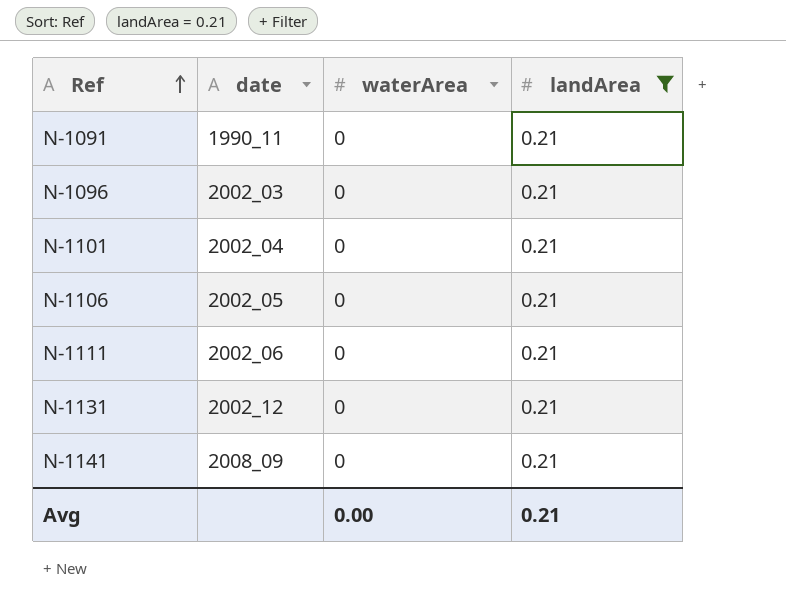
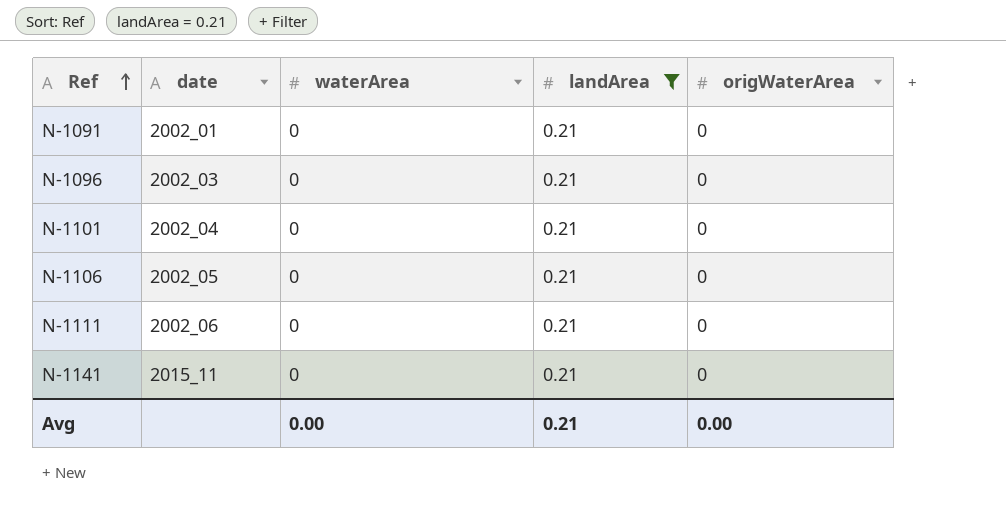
column origWaterArea | position: none -> 5
row N-1131: 2002_12 | 0 | 0.21 -> none
N-1091 | date: 1990_11 -> 2002_01
N-1141 | date: 2008_09 -> 2015_11

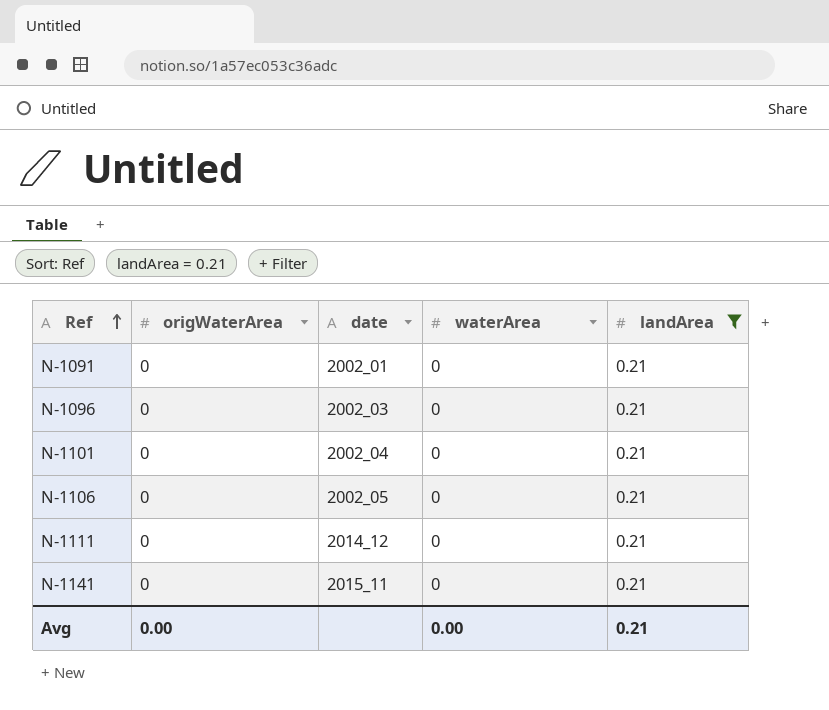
column origWaterArea | position: 5 -> 2
N-1111 | date: 2002_06 -> 2014_12

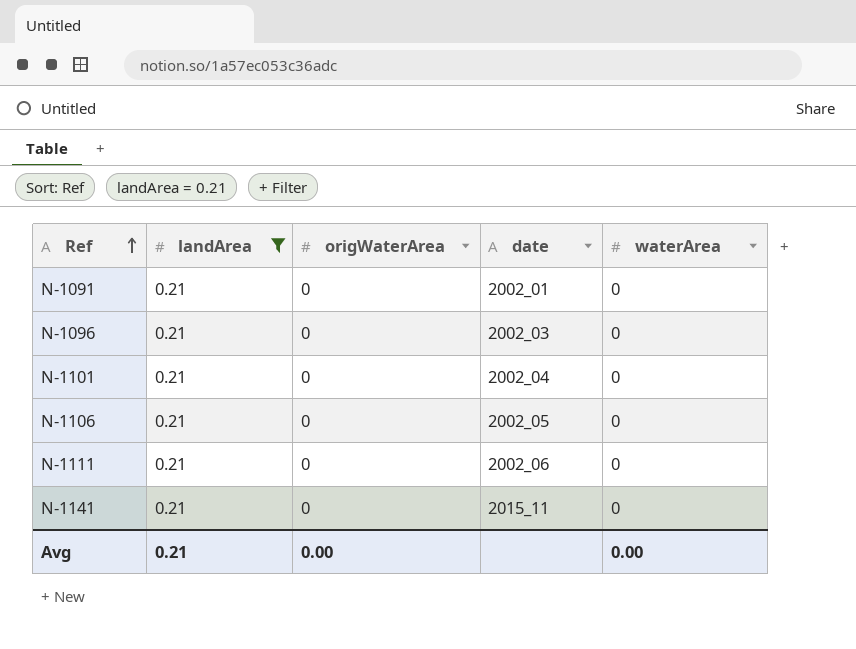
column landArea | position: 5 -> 2
N-1111 | date: 2014_12 -> 2002_06

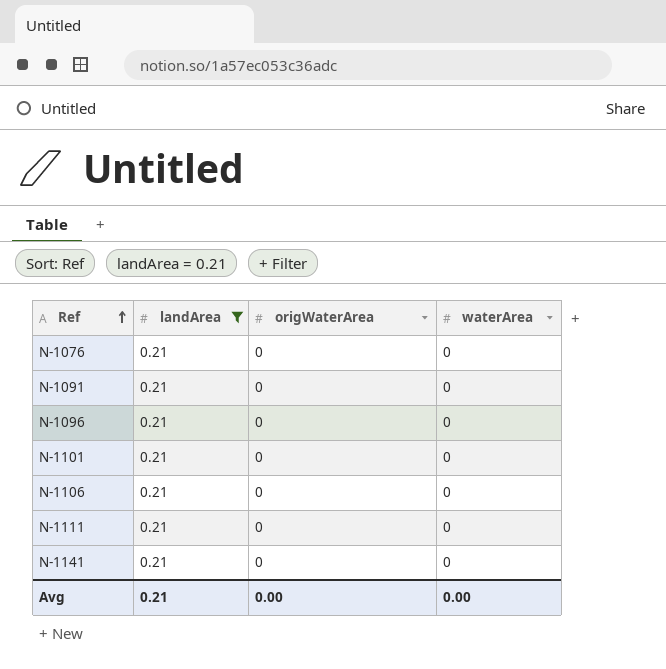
column date | position: 4 -> none
row N-1076: none -> 0.21 | 0 | 0

